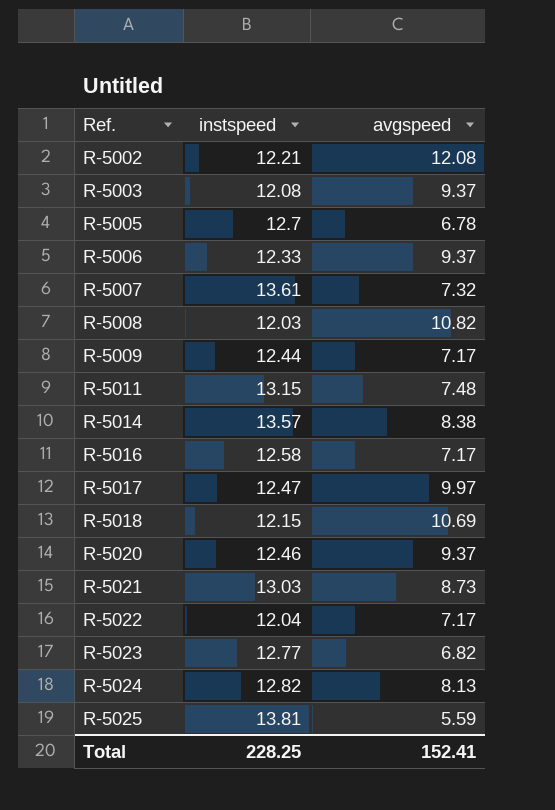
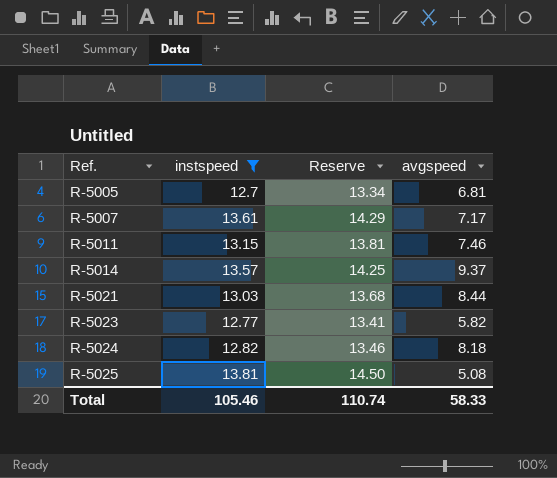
filter: none -> instspeed >= 12.7
column Reserve | formula: none -> [instspeed] * 1.05
R-5005 | avgspeed: 6.78 -> 6.81
R-5007 | avgspeed: 7.32 -> 7.17
R-5011 | avgspeed: 7.48 -> 7.46
R-5014 | avgspeed: 8.38 -> 9.37
R-5021 | avgspeed: 8.73 -> 8.44
R-5023 | avgspeed: 6.82 -> 5.82
R-5024 | avgspeed: 8.13 -> 8.18
R-5025 | avgspeed: 5.59 -> 5.08
Total | instspeed: 228.25 -> 105.46
Total | avgspeed: 152.41 -> 58.33

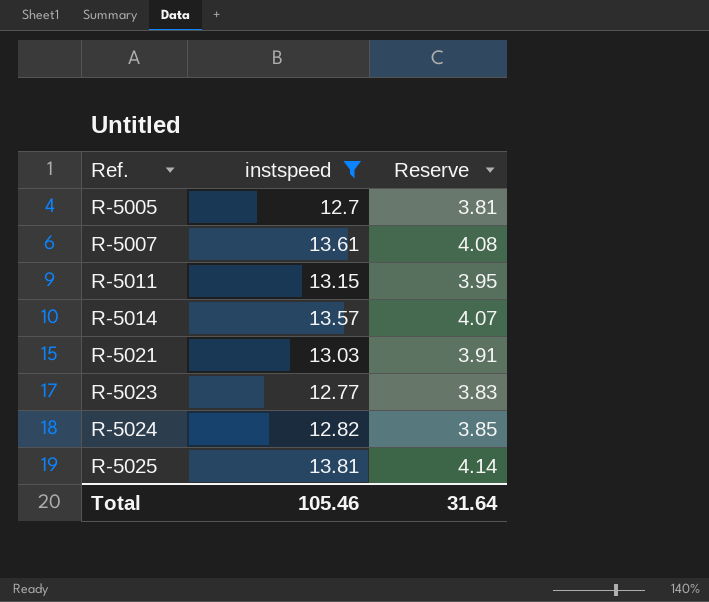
column avgspeed | position: 4 -> none
column Reserve | formula: [instspeed] * 1.05 -> [instspeed] * 0.3
Total | Reserve: 110.74 -> 31.64

